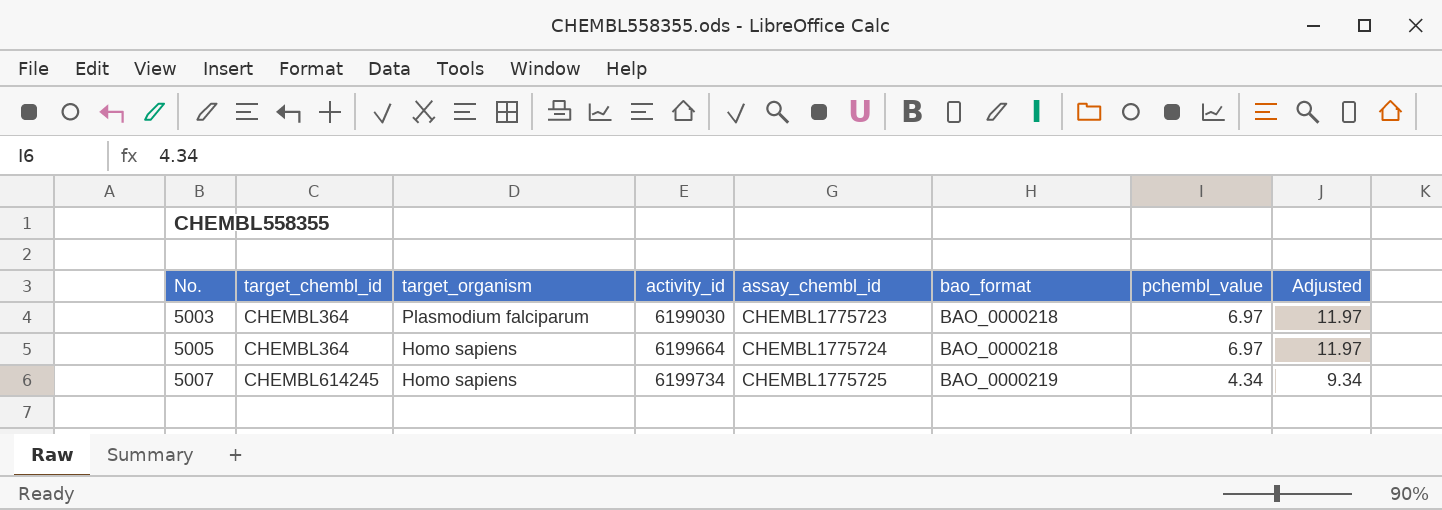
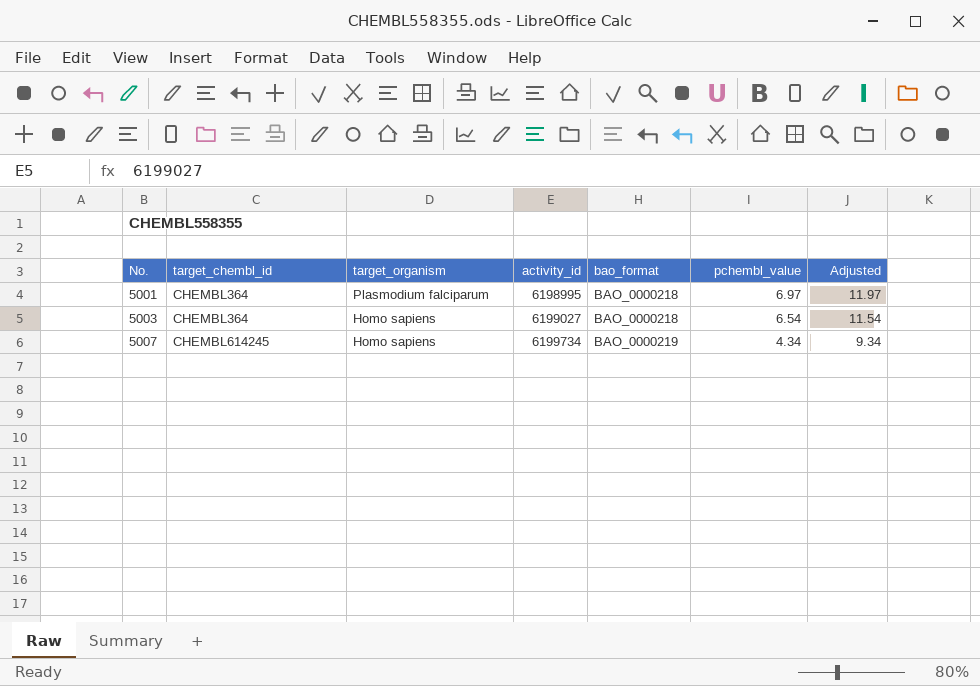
column assay_chembl_id | position: 5 -> none
row 5005: CHEMBL364 | Homo sapiens | 6199664 | CHEMBL1775724 | BAO_0000218 | 6.97 | 11.97 -> none
row 5001: none -> CHEMBL364 | Plasmodium falciparum | 6198995 | BAO_0000218 | 6.97 | 11.97
5003 | target_organism: Plasmodium falciparum -> Homo sapiens
5003 | activity_id: 6199030 -> 6199027
5003 | pchembl_value: 6.97 -> 6.54
5003 | Adjusted: 11.97 -> 11.54

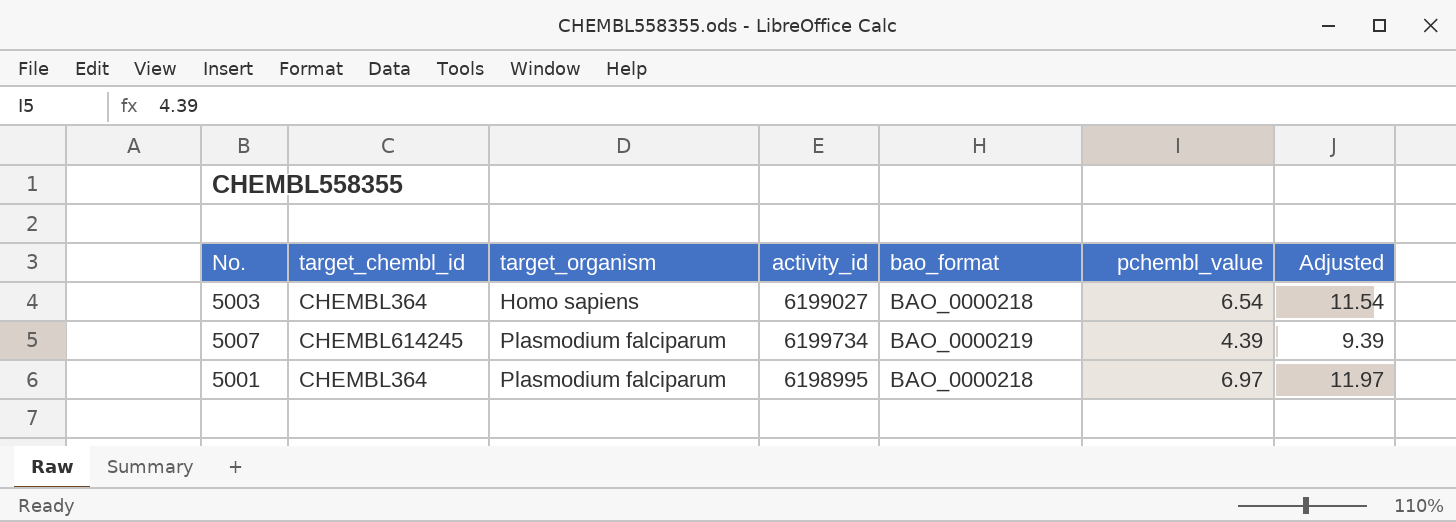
row order: No. ascending -> target_organism ascending
5007 | target_organism: Homo sapiens -> Plasmodium falciparum
5007 | pchembl_value: 4.34 -> 4.39
5007 | Adjusted: 9.34 -> 9.39

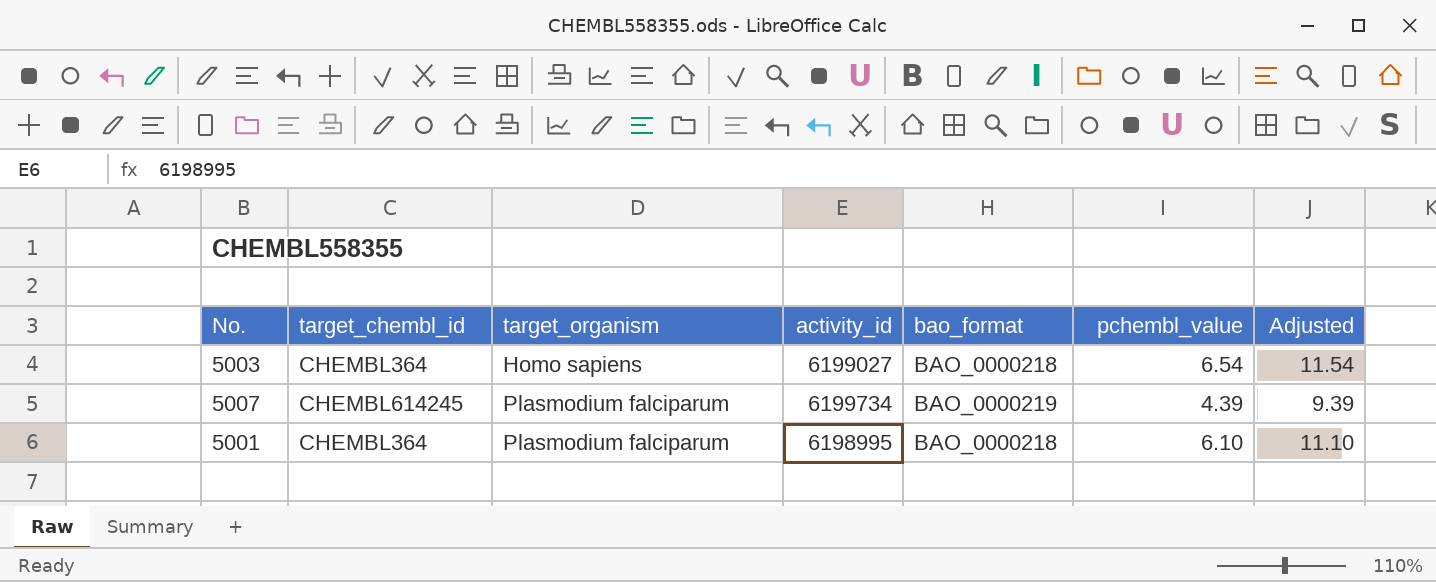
5001 | pchembl_value: 6.97 -> 6.10
5001 | Adjusted: 11.97 -> 11.10

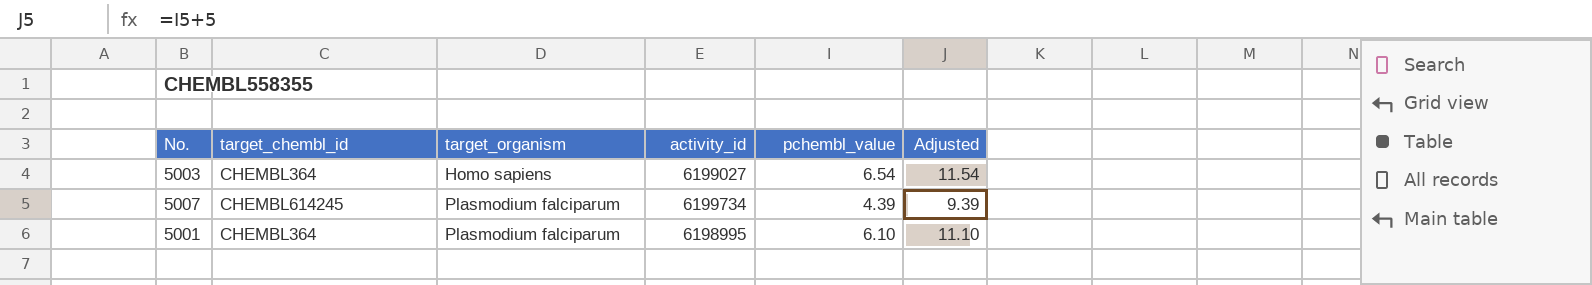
column bao_format | position: 5 -> none

